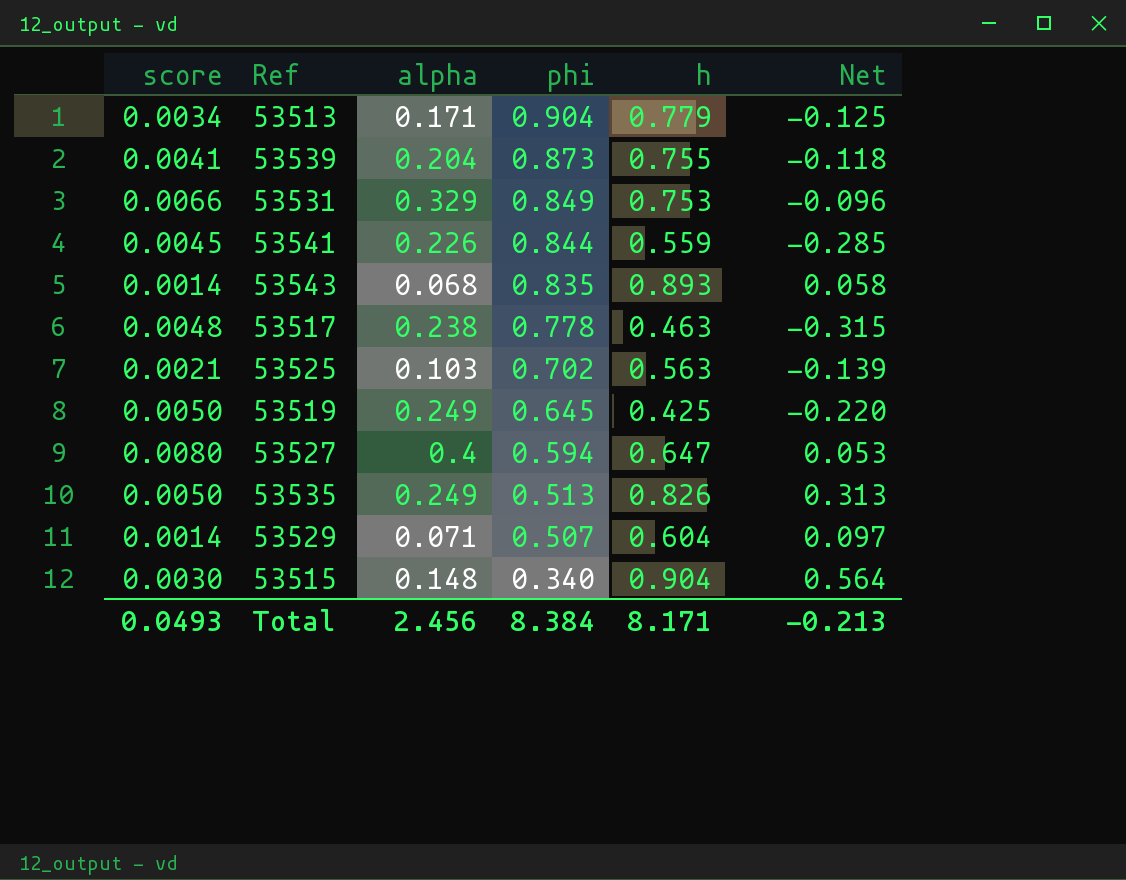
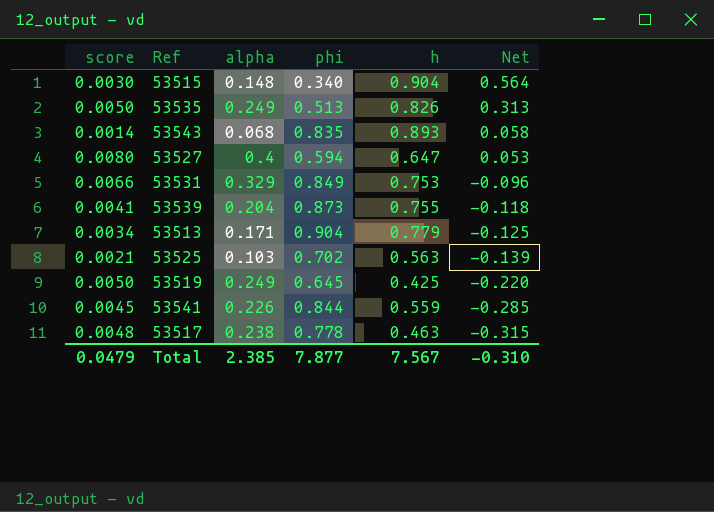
row order: phi descending -> Net descending
row 53529: 0.0014 | 0.071 | 0.507 | 0.604 | 0.097 -> none
Total | score: 0.0493 -> 0.0479
Total | alpha: 2.456 -> 2.385
Total | phi: 8.384 -> 7.877
Total | h: 8.171 -> 7.567
Total | Net: -0.213 -> -0.310

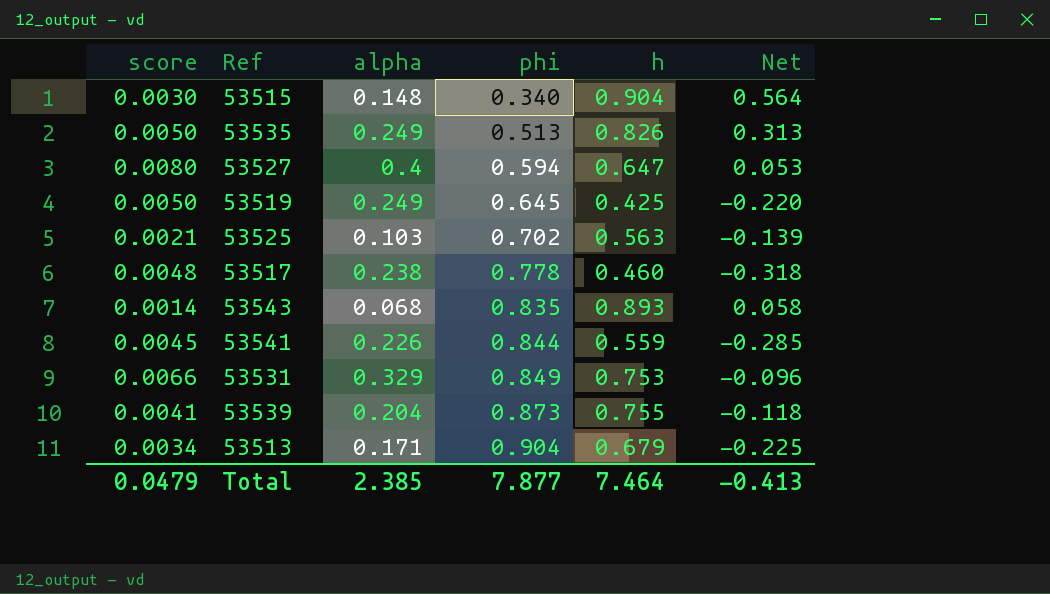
row order: Net descending -> phi ascending
53517 | h: 0.463 -> 0.460
53517 | Net: -0.315 -> -0.318
53513 | h: 0.779 -> 0.679
53513 | Net: -0.125 -> -0.225
Total | h: 7.567 -> 7.464
Total | Net: -0.310 -> -0.413

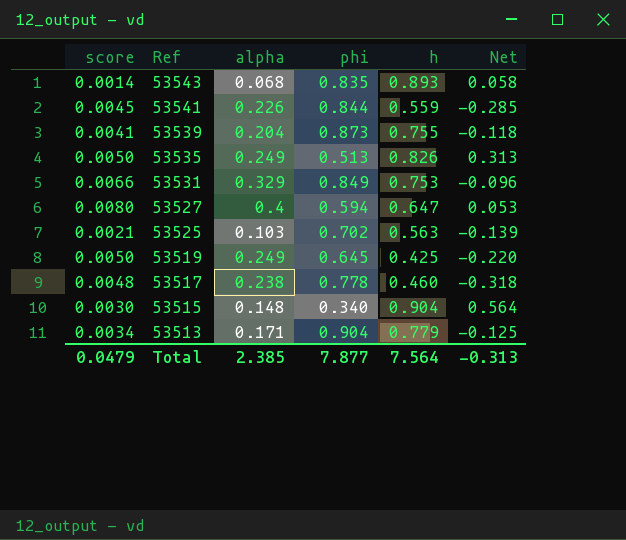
row order: phi ascending -> Ref descending
53513 | h: 0.679 -> 0.779
53513 | Net: -0.225 -> -0.125
Total | h: 7.464 -> 7.564
Total | Net: -0.413 -> -0.313

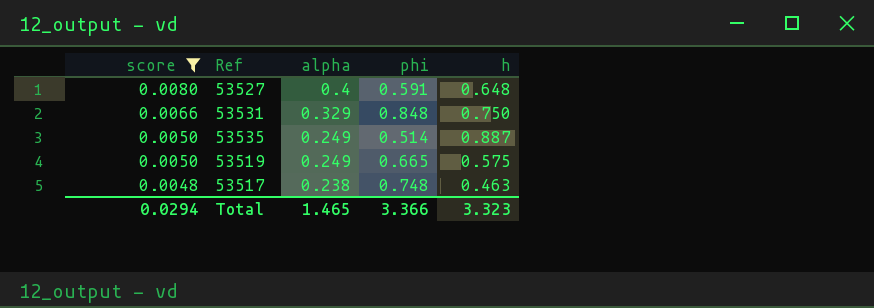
filter: none -> score >= 0.0048
row order: Ref descending -> score descending
column Net | formula: [h] - [phi] -> none
53527 | phi: 0.594 -> 0.591
53527 | h: 0.647 -> 0.648
53531 | phi: 0.849 -> 0.848
53531 | h: 0.753 -> 0.750
53535 | phi: 0.513 -> 0.514
53535 | h: 0.826 -> 0.887
53519 | phi: 0.645 -> 0.665
53519 | h: 0.425 -> 0.575
53517 | phi: 0.778 -> 0.748
53517 | h: 0.460 -> 0.463
Total | score: 0.0479 -> 0.0294
Total | alpha: 2.385 -> 1.465
Total | phi: 7.877 -> 3.366
Total | h: 7.564 -> 3.323

